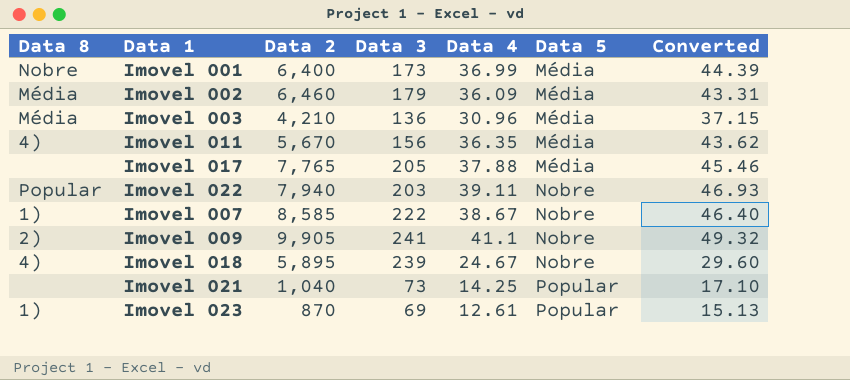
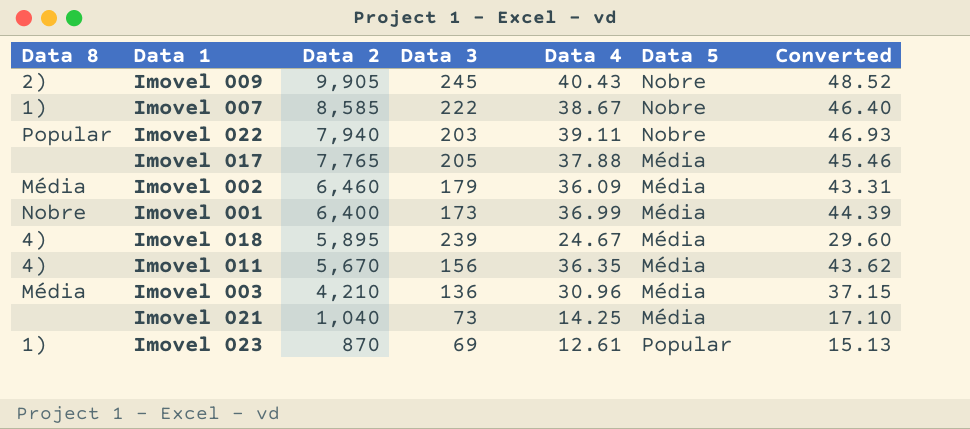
row order: Data 5 ascending -> Data 2 descending
Imovel 009 | Data 3: 241 -> 245
Imovel 009 | Data 4: 41.1 -> 40.43
Imovel 009 | Converted: 49.32 -> 48.52
Imovel 018 | Data 5: Nobre -> Média
Imovel 021 | Data 5: Popular -> Média

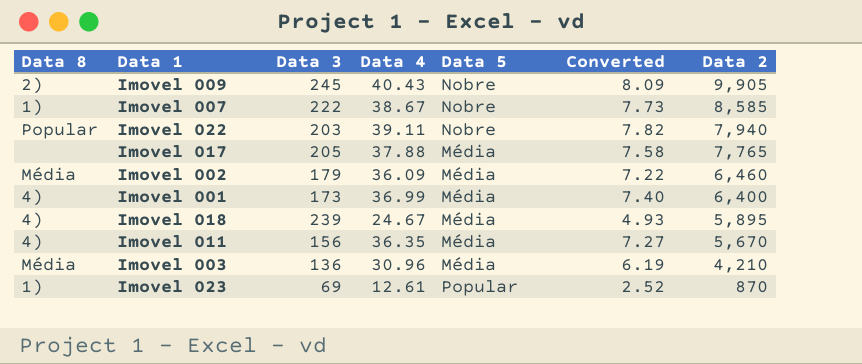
column Converted | formula: [Data 4] * 1.2 -> [Data 4] * 0.2
column Data 2 | position: 3 -> 7
row Imovel 021: none | 1,040 | 73 | 14.25 | Média | 17.10 -> none
Imovel 001 | Data 8: Nobre -> 4)

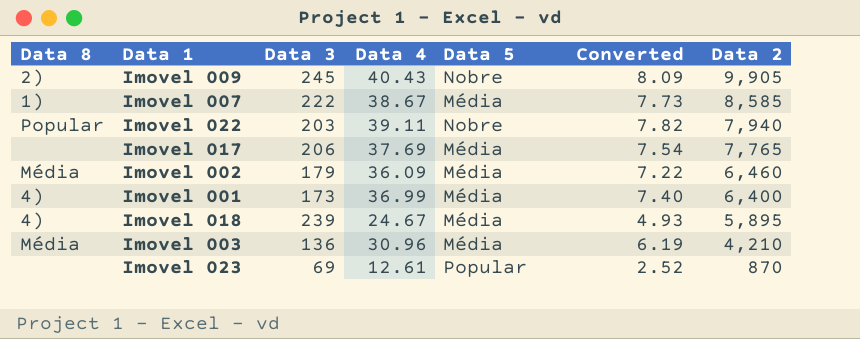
row Imovel 011: 4) | 156 | 36.35 | Média | 7.27 | 5,670 -> none
Imovel 007 | Data 5: Nobre -> Média
Imovel 017 | Data 3: 205 -> 206
Imovel 017 | Data 4: 37.88 -> 37.69
Imovel 017 | Converted: 7.58 -> 7.54
Imovel 023 | Data 8: 1) -> none

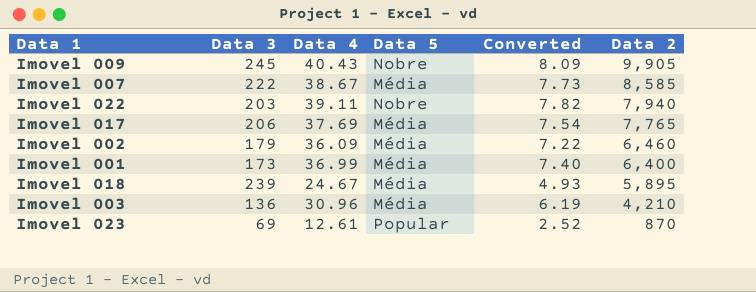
column Data 8 | position: 1 -> none

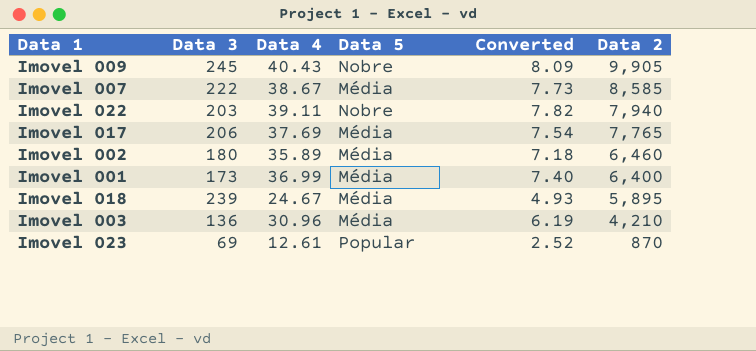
Imovel 002 | Data 3: 179 -> 180
Imovel 002 | Data 4: 36.09 -> 35.89
Imovel 002 | Converted: 7.22 -> 7.18

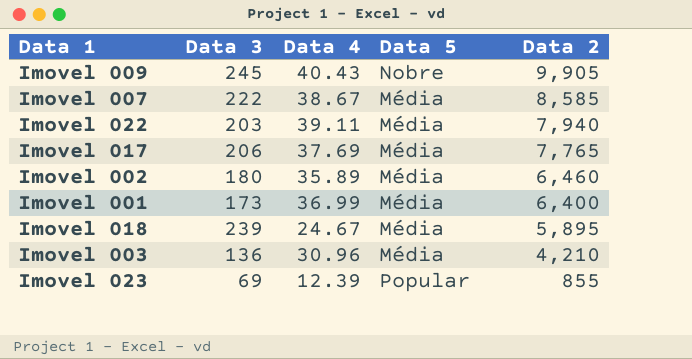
column Converted | formula: [Data 4] * 0.2 -> none
Imovel 022 | Data 5: Nobre -> Média
Imovel 023 | Data 4: 12.61 -> 12.39
Imovel 023 | Data 2: 870 -> 855

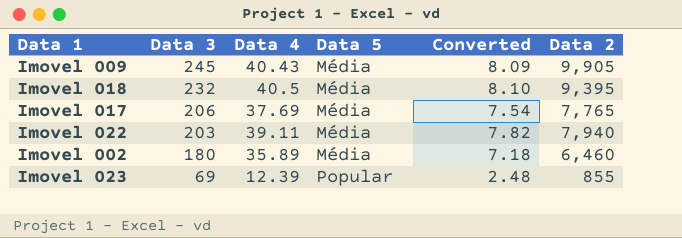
row order: Data 2 descending -> Data 3 descending
column Converted | formula: none -> [Data 4] * 0.2
row Imovel 007: 222 | 38.67 | Média | 8,585 -> none
row Imovel 001: 173 | 36.99 | Média | 6,400 -> none
row Imovel 003: 136 | 30.96 | Média | 4,210 -> none
Imovel 009 | Data 5: Nobre -> Média
Imovel 018 | Data 3: 239 -> 232
Imovel 018 | Data 4: 24.67 -> 40.5
Imovel 018 | Data 2: 5,895 -> 9,395

